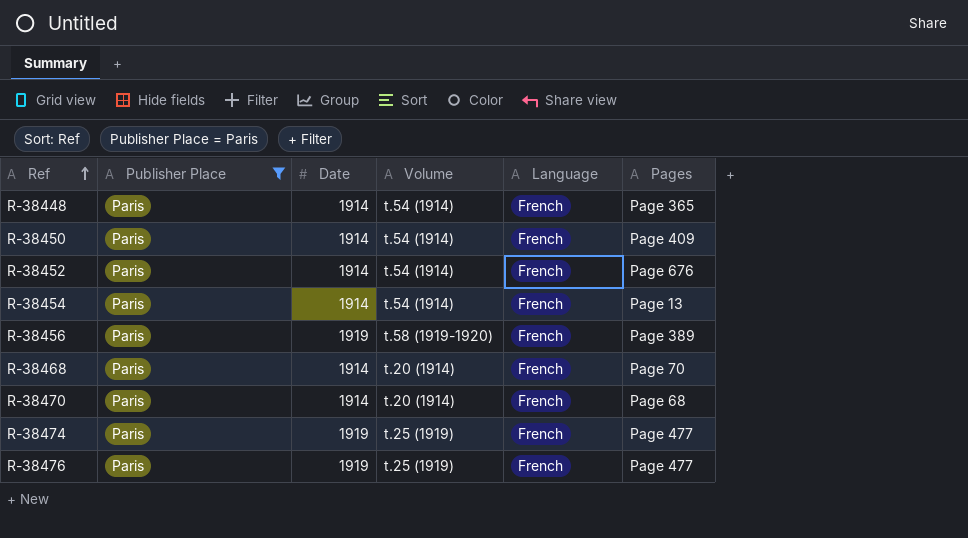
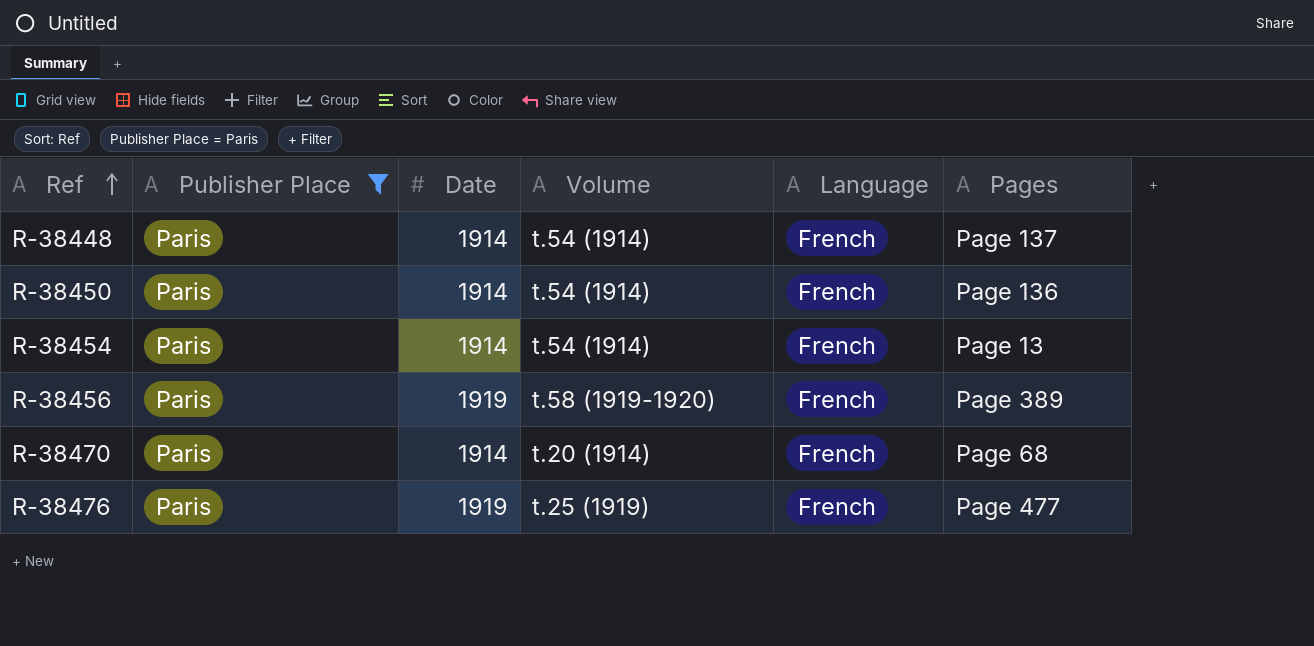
row R-38452: Paris | 1914 | t.54 (1914) | French | Page 676 -> none
row R-38468: Paris | 1914 | t.20 (1914) | French | Page 70 -> none
row R-38474: Paris | 1919 | t.25 (1919) | French | Page 477 -> none
R-38448 | Pages: Page 365 -> Page 137
R-38450 | Pages: Page 409 -> Page 136

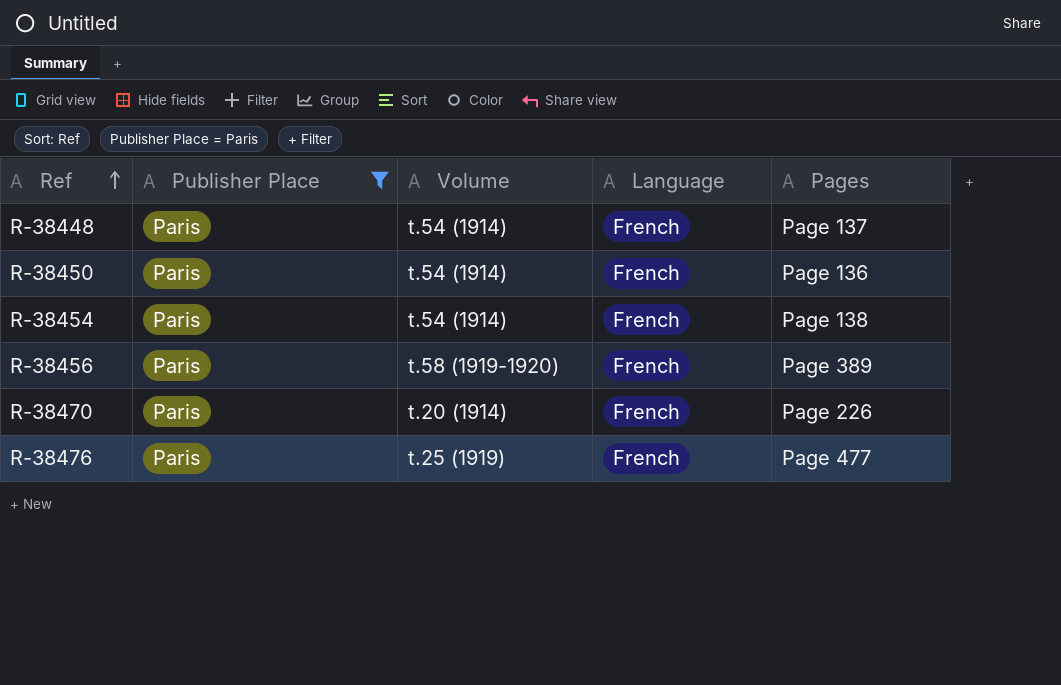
column Date | position: 3 -> none
R-38454 | Pages: Page 13 -> Page 138
R-38470 | Pages: Page 68 -> Page 226

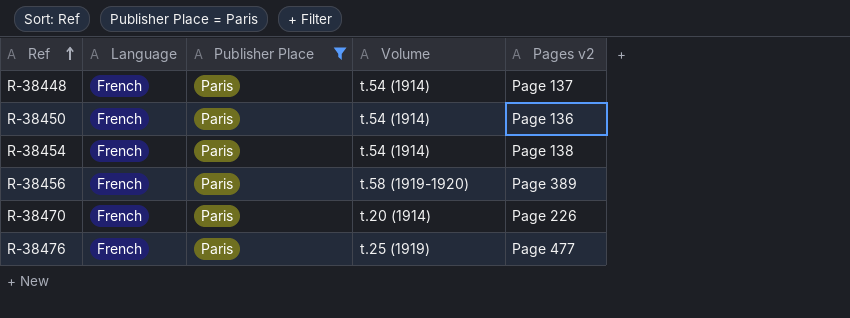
column Language | position: 4 -> 2
column name: Pages -> Pages v2

